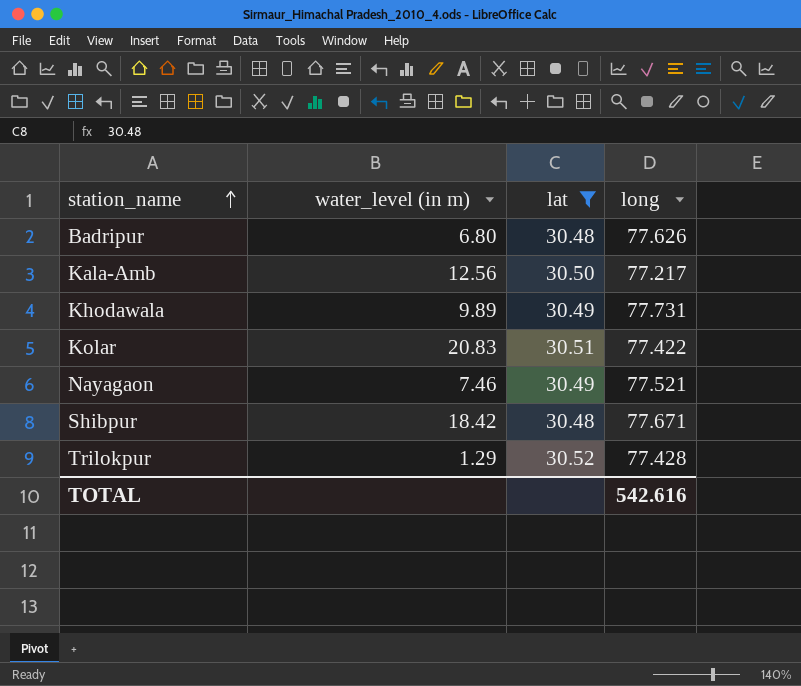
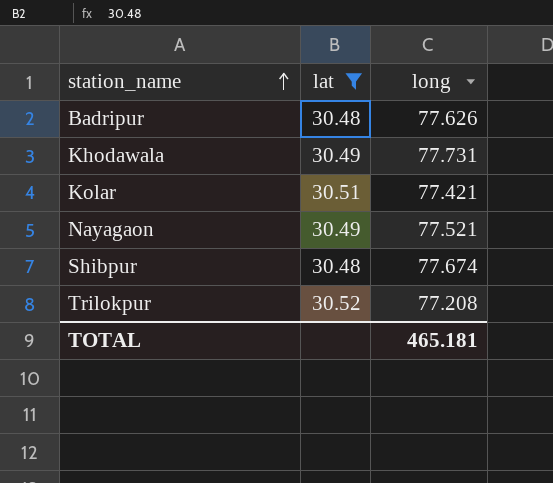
column water_level (in m) | position: 2 -> none
row Kala-Amb: 12.56 | 30.50 | 77.217 -> none
Kolar | long: 77.422 -> 77.421
Shibpur | long: 77.671 -> 77.674
Trilokpur | long: 77.428 -> 77.208
TOTAL | long: 542.616 -> 465.181

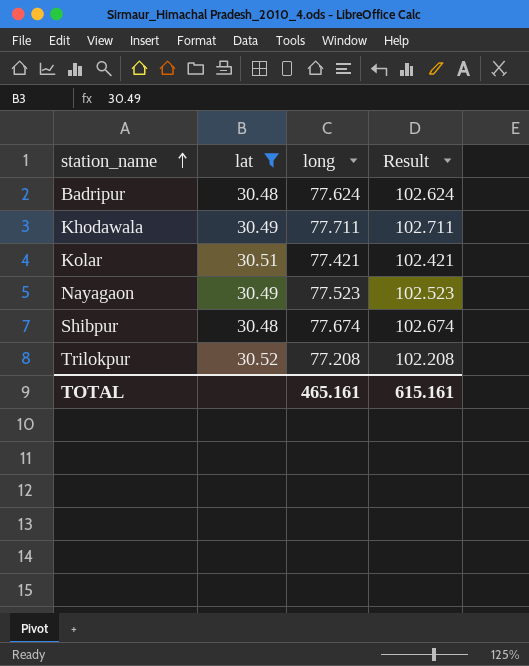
column Result | formula: none -> [long] + 25
Badripur | long: 77.626 -> 77.624
Khodawala | long: 77.731 -> 77.711
Nayagaon | long: 77.521 -> 77.523
TOTAL | long: 465.181 -> 465.161

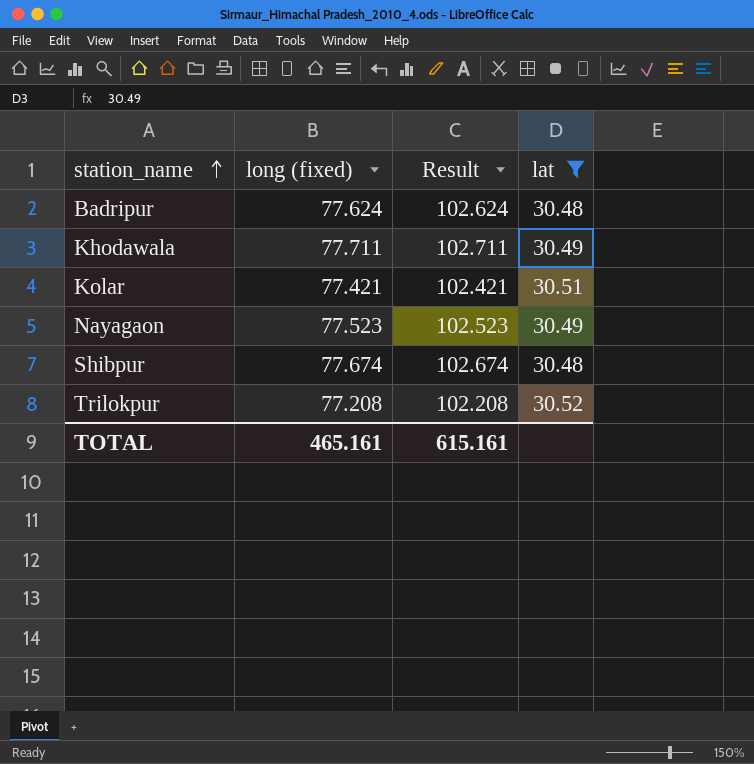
column name: long -> long (fixed)
column lat | position: 2 -> 4

